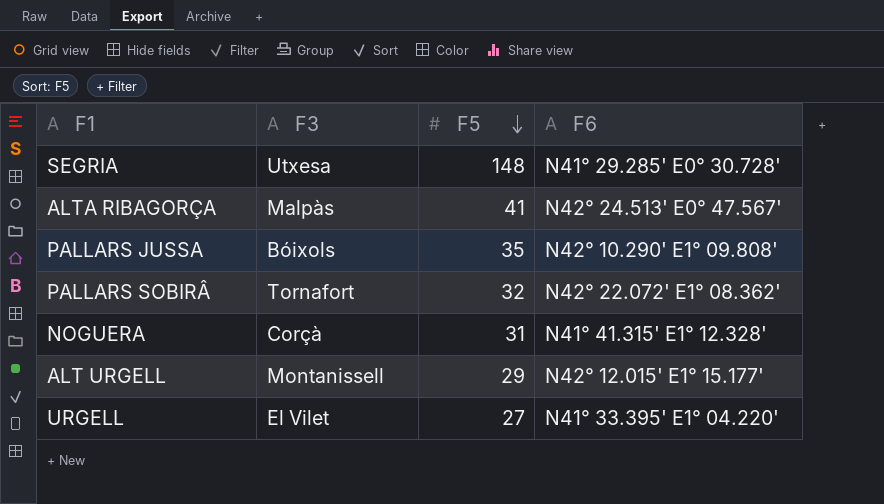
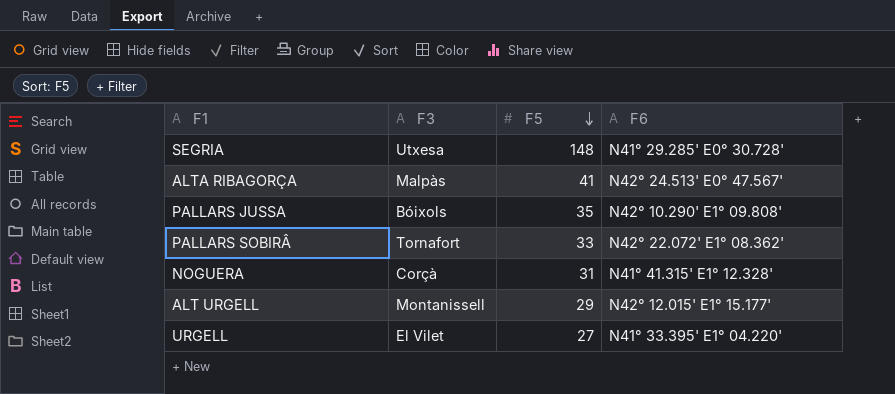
PALLARS SOBIRÂ | F5: 32 -> 33

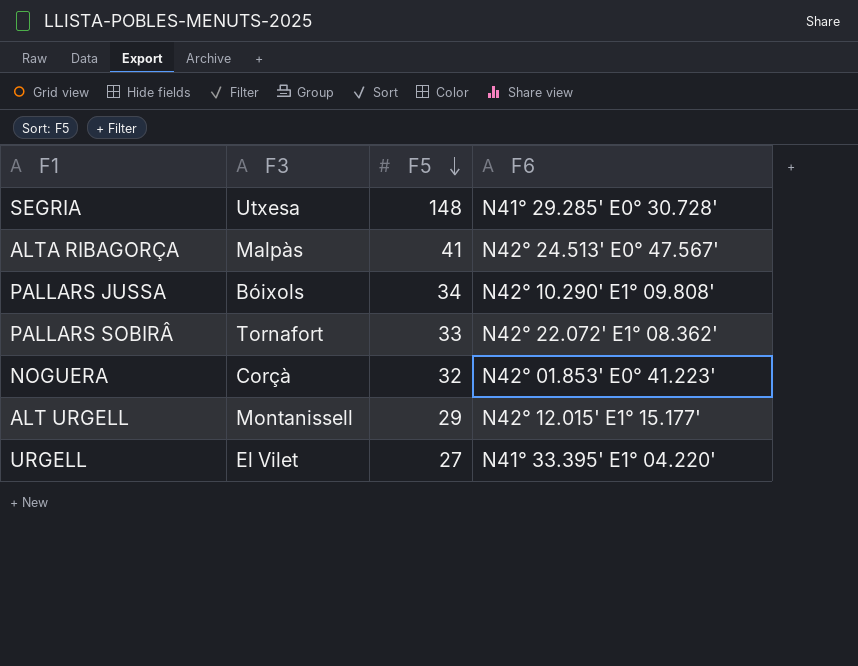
PALLARS JUSSA | F5: 35 -> 34
NOGUERA | F5: 31 -> 32
NOGUERA | F6: N41° 41.315' E1° 12.328' -> N42° 01.853' E0° 41.223'

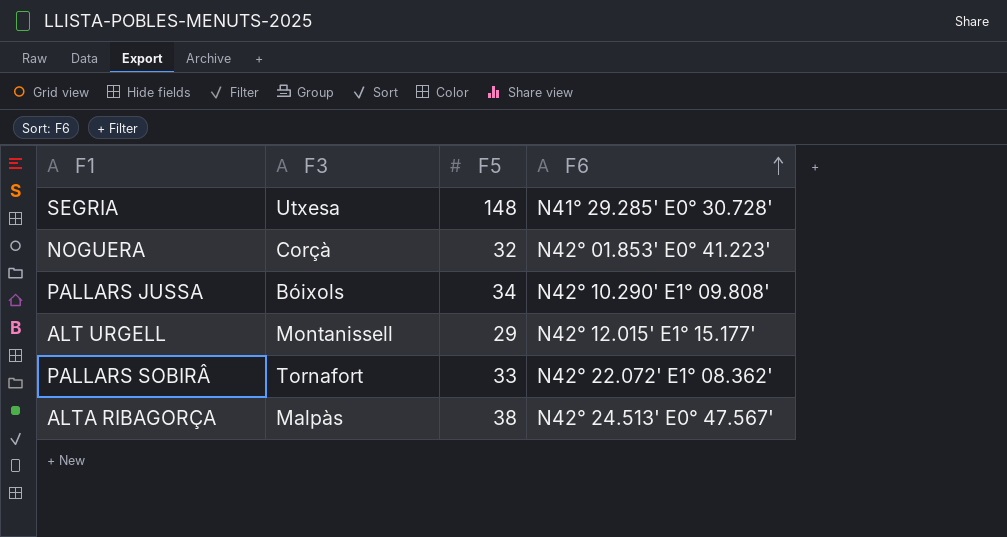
row order: F5 descending -> F6 ascending
row URGELL: El Vilet | 27 | N41° 33.395' E1° 04.220' -> none
ALTA RIBAGORÇA | F5: 41 -> 38

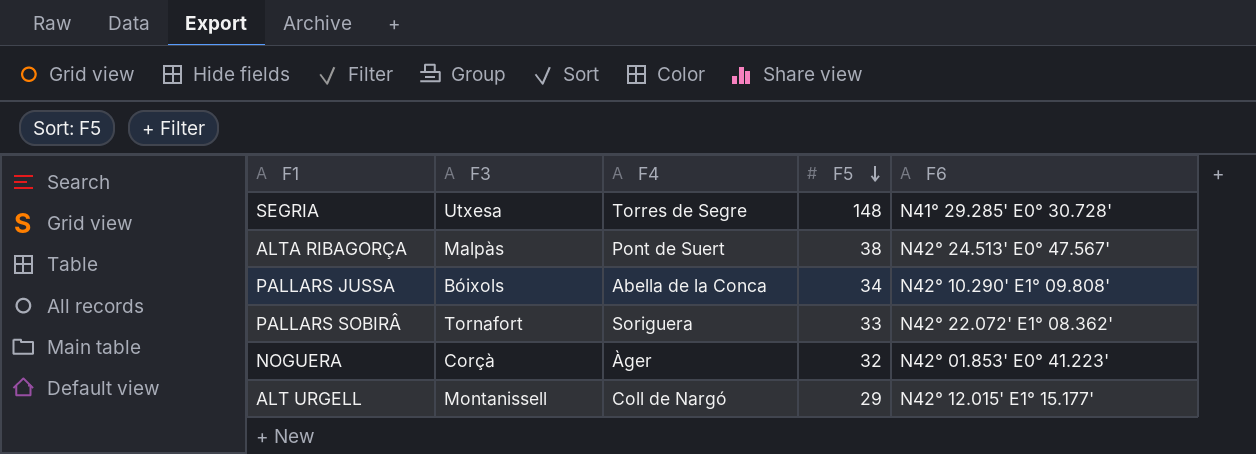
row order: F6 ascending -> F5 descending
column F4 | position: none -> 3

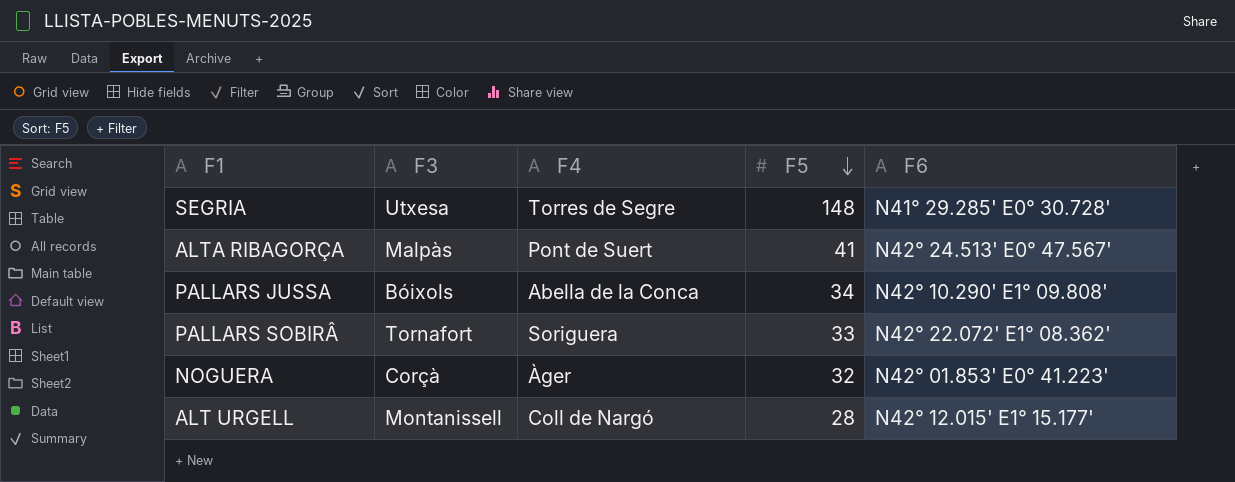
ALTA RIBAGORÇA | F5: 38 -> 41
ALT URGELL | F5: 29 -> 28

